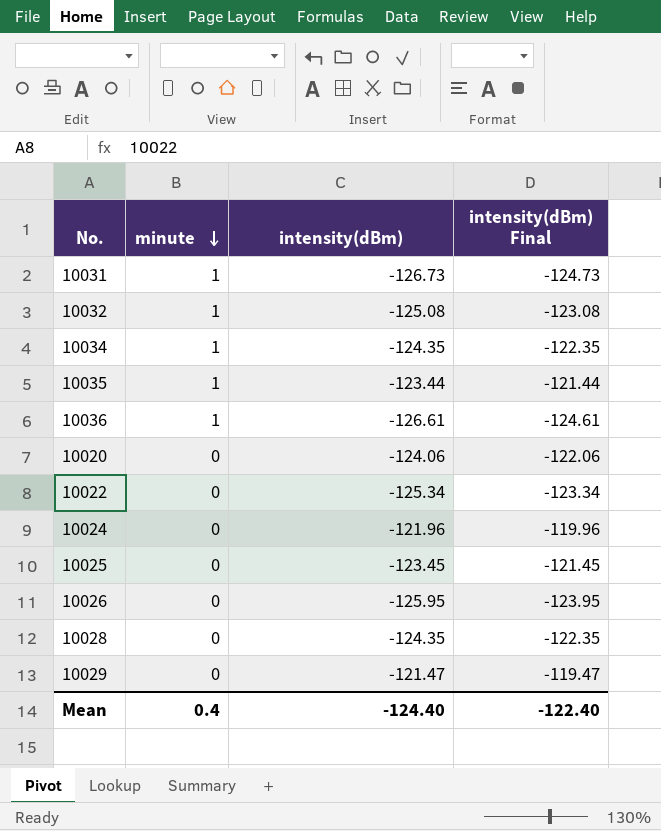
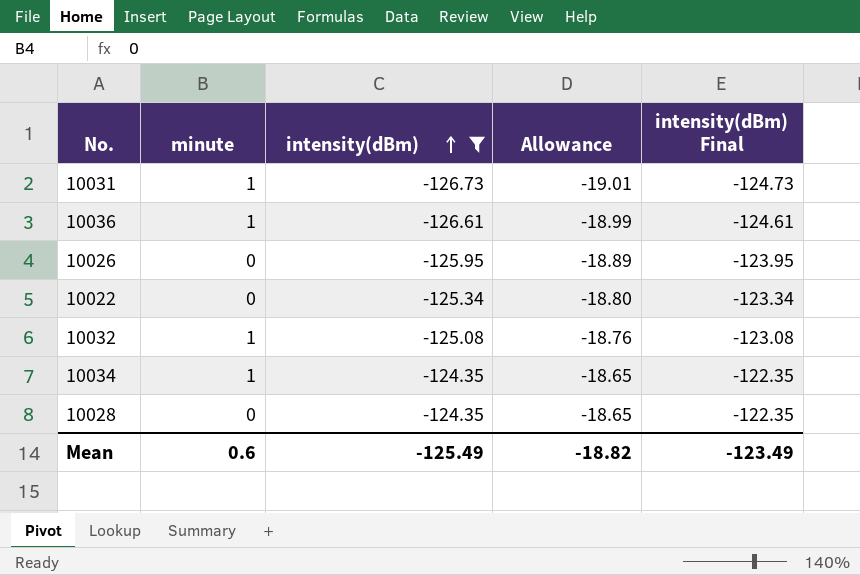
filter: none -> intensity(dBm) <= -124.35
row order: minute descending -> intensity(dBm) ascending
column Allowance | formula: none -> [intensity(dBm)] * 0.15
Mean | minute: 0.4 -> 0.6
Mean | intensity(dBm): -124.40 -> -125.49
Mean | intensity(dBm) Final: -122.40 -> -123.49

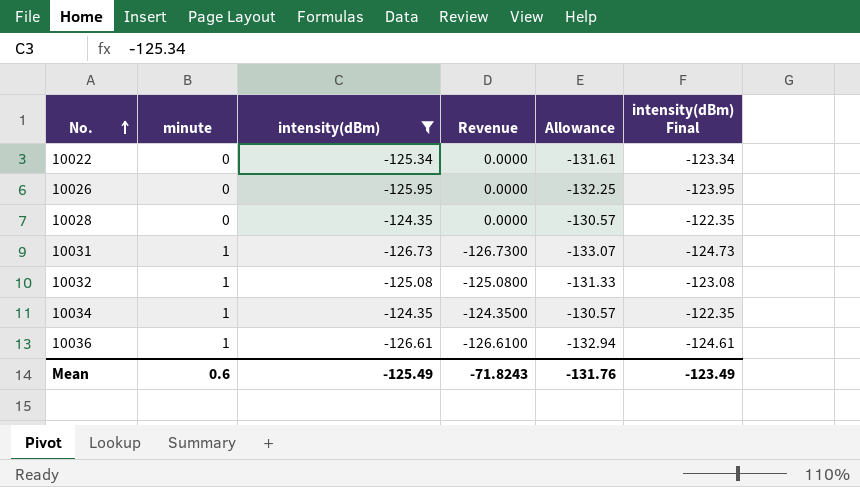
row order: intensity(dBm) ascending -> No. ascending
column Revenue | formula: none -> [minute] * [intensity(dBm)]
column Allowance | formula: [intensity(dBm)] * 0.15 -> [intensity(dBm)] * 1.05
Mean | Allowance: -18.82 -> -131.76

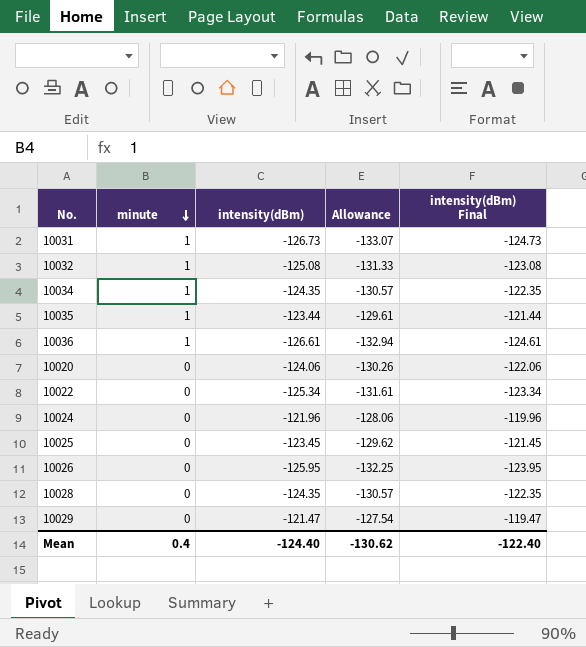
filter: intensity(dBm) <= -124.35 -> none
row order: No. ascending -> minute descending
column Revenue | formula: [minute] * [intensity(dBm)] -> none
Mean | minute: 0.6 -> 0.4
Mean | intensity(dBm): -125.49 -> -124.40
Mean | Allowance: -131.76 -> -130.62
Mean | intensity(dBm) Final: -123.49 -> -122.40

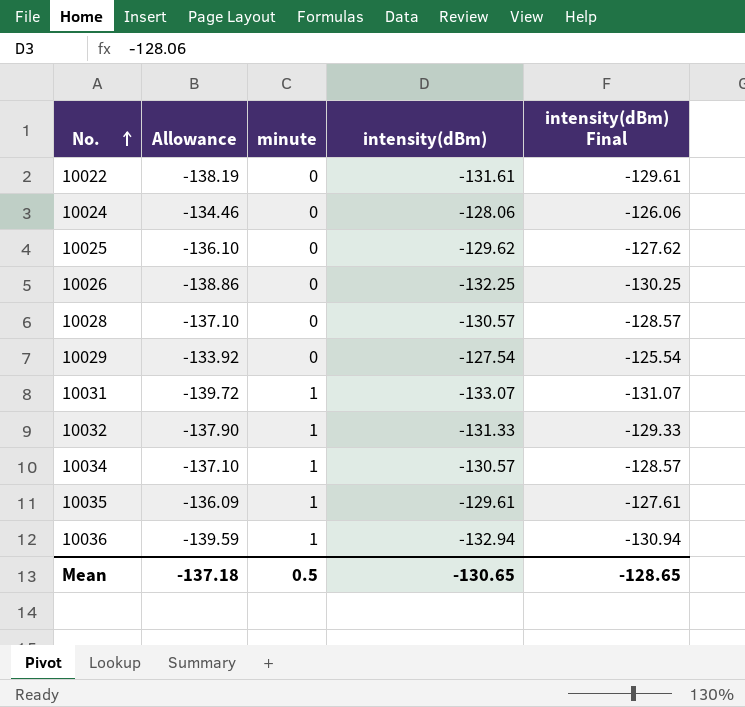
row order: minute descending -> No. ascending
column Allowance | position: 4 -> 2
row 10020: 0 | -124.06 | -130.26 | -122.06 -> none
10022 | Allowance: -131.61 -> -138.19
10022 | intensity(dBm): -125.34 -> -131.61
10022 | intensity(dBm) Final: -123.34 -> -129.61
10024 | Allowance: -128.06 -> -134.46
10024 | intensity(dBm): -121.96 -> -128.06
10024 | intensity(dBm) Final: -119.96 -> -126.06
10025 | Allowance: -129.62 -> -136.10
10025 | intensity(dBm): -123.45 -> -129.62
10025 | intensity(dBm) Final: -121.45 -> -127.62
10026 | Allowance: -132.25 -> -138.86
10026 | intensity(dBm): -125.95 -> -132.25
10026 | intensity(dBm) Final: -123.95 -> -130.25
10028 | Allowance: -130.57 -> -137.10
10028 | intensity(dBm): -124.35 -> -130.57
10028 | intensity(dBm) Final: -122.35 -> -128.57
10029 | Allowance: -127.54 -> -133.92
10029 | intensity(dBm): -121.47 -> -127.54
10029 | intensity(dBm) Final: -119.47 -> -125.54
10031 | Allowance: -133.07 -> -139.72
10031 | intensity(dBm): -126.73 -> -133.07
10031 | intensity(dBm) Final: -124.73 -> -131.07
10032 | Allowance: -131.33 -> -137.90
10032 | intensity(dBm): -125.08 -> -131.33
10032 | intensity(dBm) Final: -123.08 -> -129.33
10034 | Allowance: -130.57 -> -137.10
10034 | intensity(dBm): -124.35 -> -130.57
10034 | intensity(dBm) Final: -122.35 -> -128.57
10035 | Allowance: -129.61 -> -136.09
10035 | intensity(dBm): -123.44 -> -129.61
10035 | intensity(dBm) Final: -121.44 -> -127.61
10036 | Allowance: -132.94 -> -139.59
10036 | intensity(dBm): -126.61 -> -132.94
10036 | intensity(dBm) Final: -124.61 -> -130.94
Mean | Allowance: -130.62 -> -137.18
Mean | minute: 0.4 -> 0.5
Mean | intensity(dBm): -124.40 -> -130.65
Mean | intensity(dBm) Final: -122.40 -> -128.65

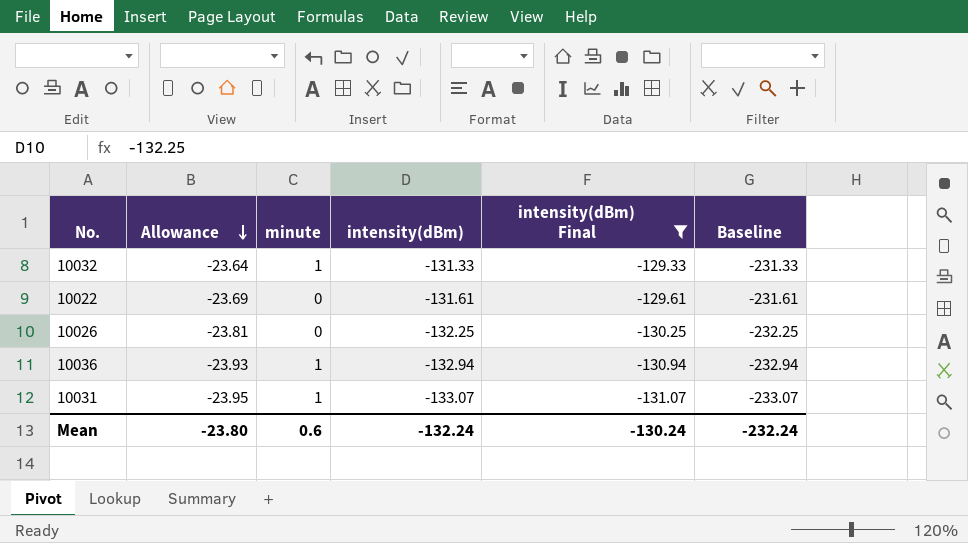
filter: none -> intensity(dBm) Final <= -129.33
row order: No. ascending -> Allowance descending
column Allowance | formula: [intensity(dBm)] * 1.05 -> [intensity(dBm)] * 0.18
column Baseline | formula: none -> [intensity(dBm)] - 100
Mean | Allowance: -137.18 -> -23.80
Mean | minute: 0.5 -> 0.6
Mean | intensity(dBm): -130.65 -> -132.24
Mean | intensity(dBm) Final: -128.65 -> -130.24

